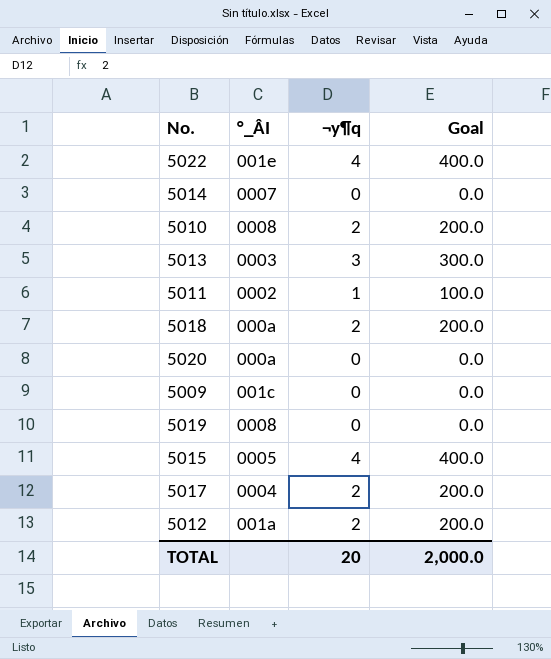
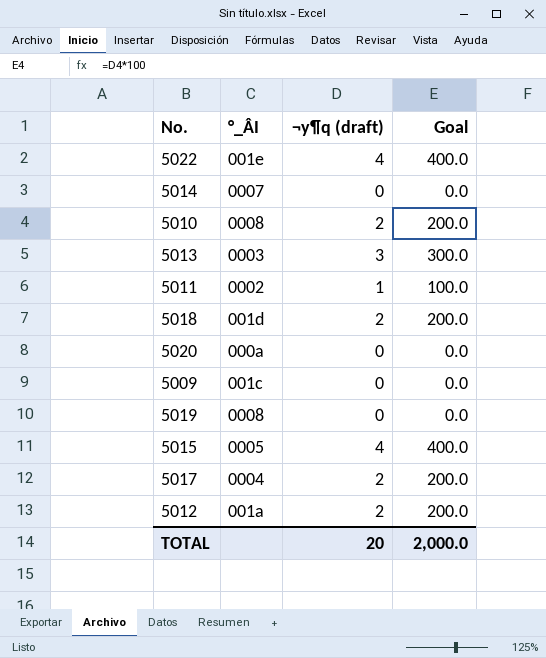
column name: ¬y¶q -> ¬y¶q (draft)
5018 | °_ÂI: 000a -> 001d

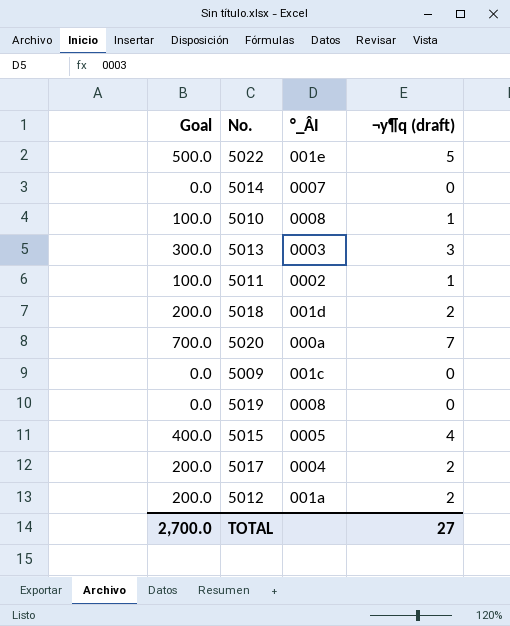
column Goal | position: 4 -> 1
5022 | Goal: 400.0 -> 500.0
5022 | ¬y¶q (draft): 4 -> 5
5010 | Goal: 200.0 -> 100.0
5010 | ¬y¶q (draft): 2 -> 1
5020 | Goal: 0.0 -> 700.0
5020 | ¬y¶q (draft): 0 -> 7
TOTAL | Goal: 2,000.0 -> 2,700.0
TOTAL | ¬y¶q (draft): 20 -> 27

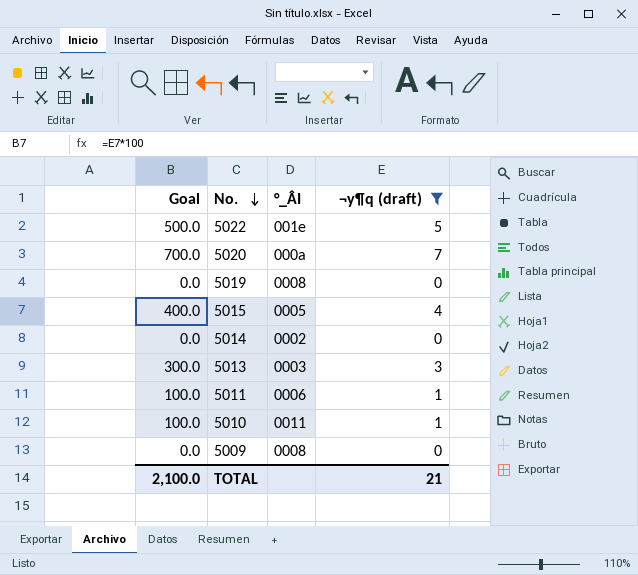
filter: none -> ¬y¶q (draft) != 2
row order: none -> No. descending
5014 | °_ÂI: 0007 -> 0002
5011 | °_ÂI: 0002 -> 0006
5010 | °_ÂI: 0008 -> 0011
5009 | °_ÂI: 001c -> 0008
TOTAL | Goal: 2,700.0 -> 2,100.0
TOTAL | ¬y¶q (draft): 27 -> 21

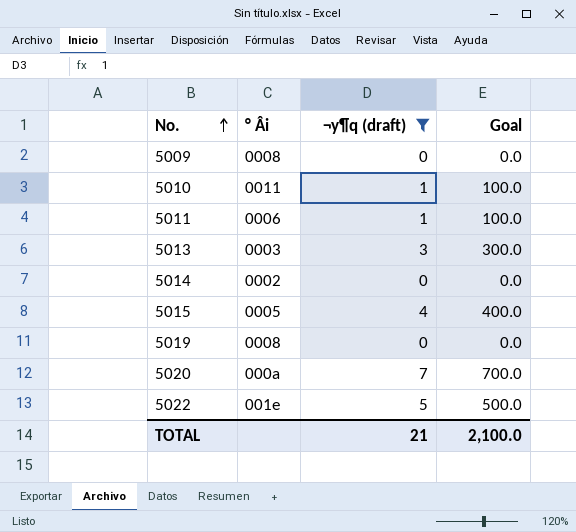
row order: No. descending -> No. ascending
column name: °_ÂI -> ° Âi
column Goal | position: 1 -> 4

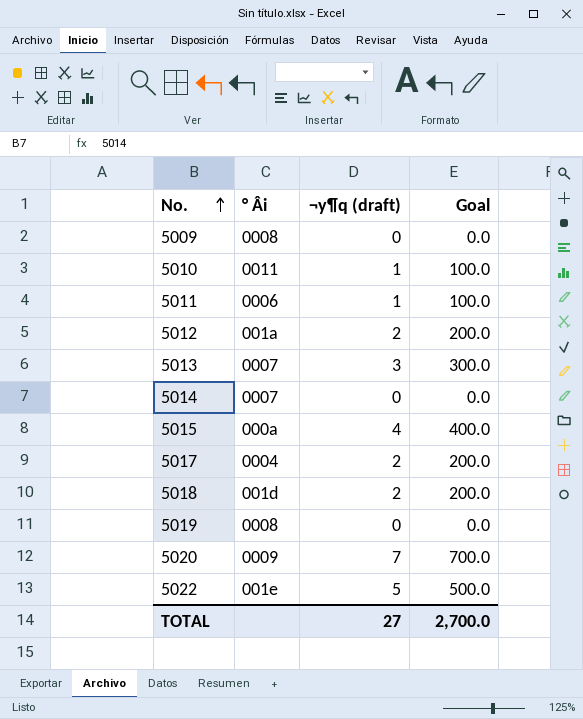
filter: ¬y¶q (draft) != 2 -> none
5013 | ° Âi: 0003 -> 0007
5014 | ° Âi: 0002 -> 0007
5015 | ° Âi: 0005 -> 000a
5020 | ° Âi: 000a -> 0009
TOTAL | ¬y¶q (draft): 21 -> 27
TOTAL | Goal: 2,100.0 -> 2,700.0

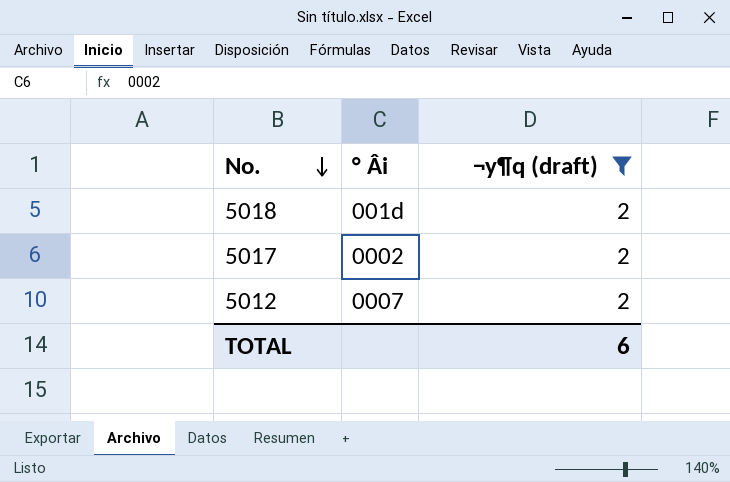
filter: none -> ¬y¶q (draft) = 2
row order: No. ascending -> No. descending
column Goal | formula: [¬y¶q (draft)] * 100 -> none
5017 | ° Âi: 0004 -> 0002
5012 | ° Âi: 001a -> 0007
TOTAL | ¬y¶q (draft): 27 -> 6

